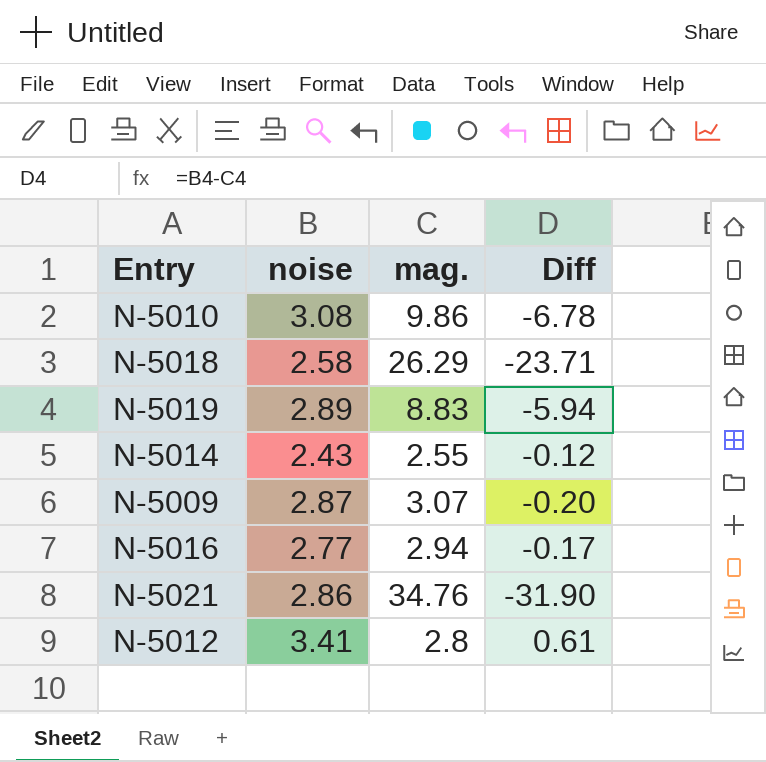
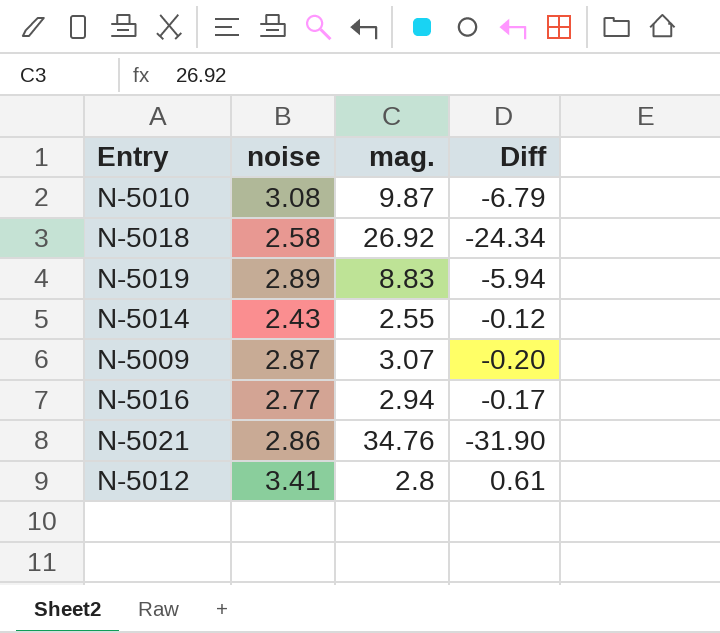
N-5010 | mag.: 9.86 -> 9.87
N-5010 | Diff: -6.78 -> -6.79
N-5018 | mag.: 26.29 -> 26.92
N-5018 | Diff: -23.71 -> -24.34

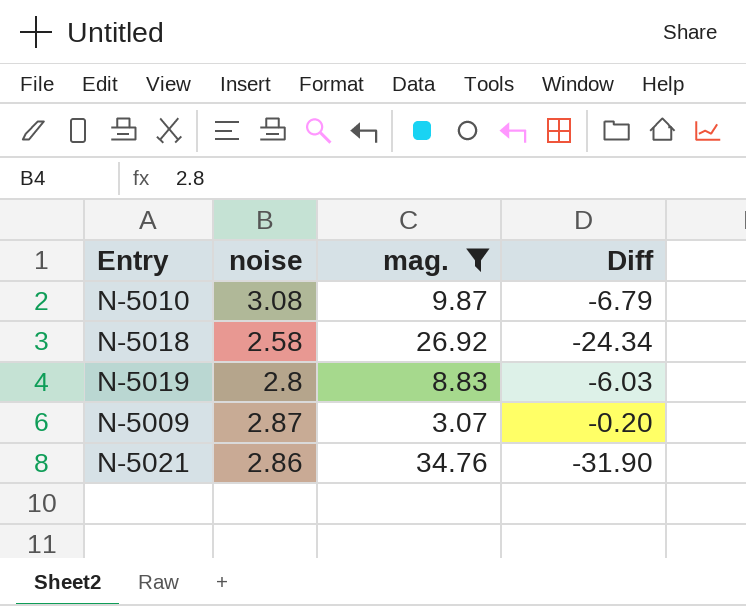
filter: none -> mag. >= 3.07
N-5019 | noise: 2.89 -> 2.8
N-5019 | Diff: -5.94 -> -6.03

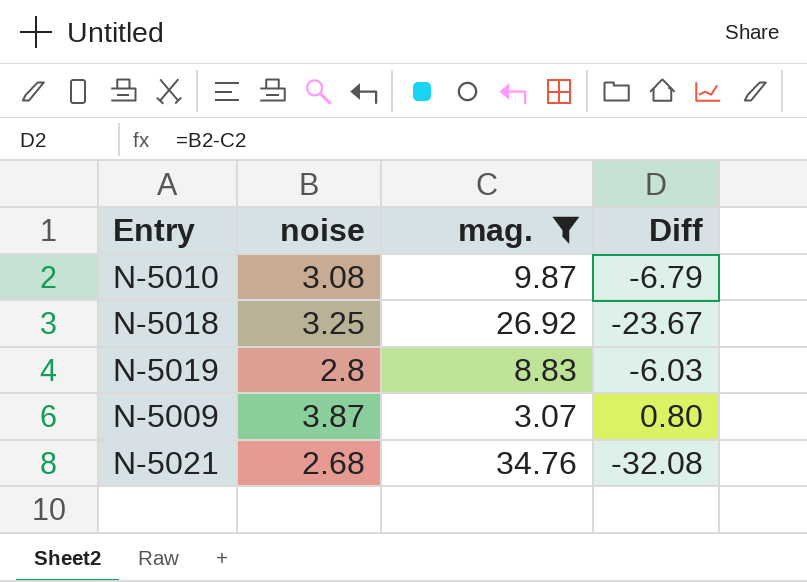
N-5018 | noise: 2.58 -> 3.25
N-5018 | Diff: -24.34 -> -23.67
N-5009 | noise: 2.87 -> 3.87
N-5009 | Diff: -0.20 -> 0.80
N-5021 | noise: 2.86 -> 2.68
N-5021 | Diff: -31.90 -> -32.08

